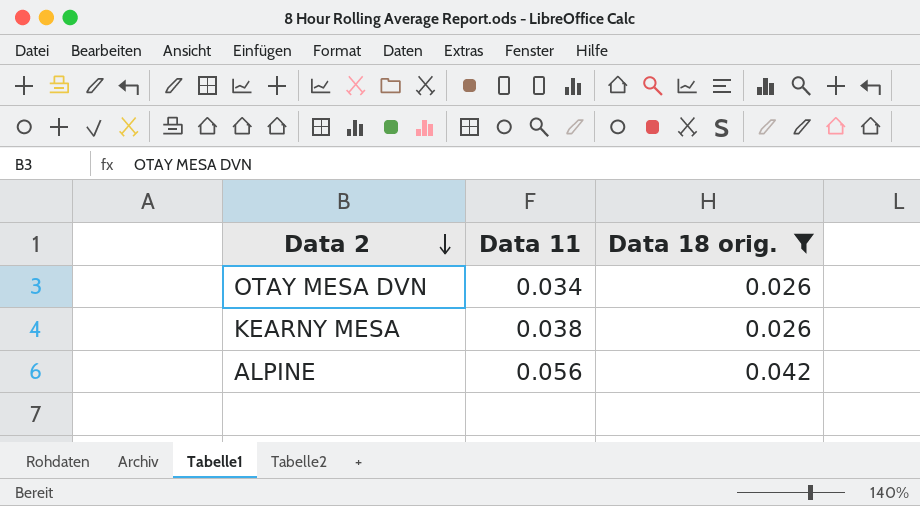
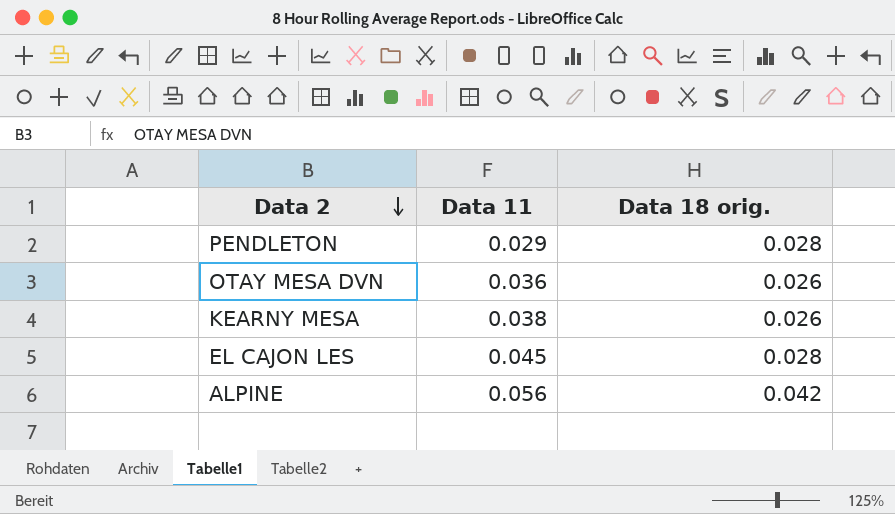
filter: Data 18 orig. != 0.028 -> none
OTAY MESA DVN | Data 11: 0.034 -> 0.036

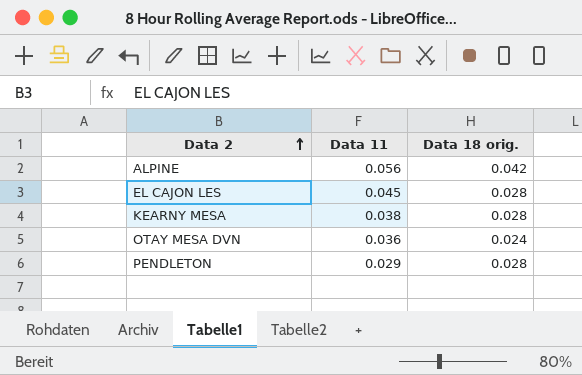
row order: Data 2 descending -> Data 2 ascending
KEARNY MESA | Data 18 orig.: 0.026 -> 0.028
OTAY MESA DVN | Data 18 orig.: 0.026 -> 0.024

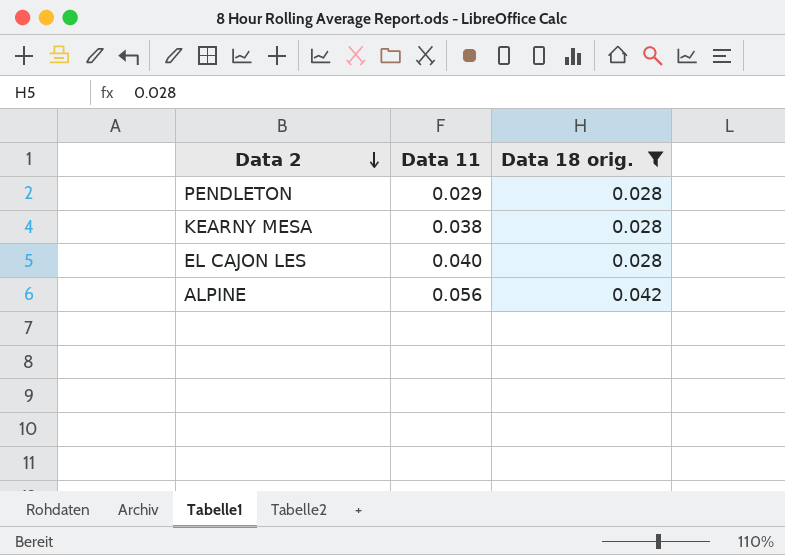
filter: none -> Data 18 orig. != 0.024
row order: Data 2 ascending -> Data 2 descending
EL CAJON LES | Data 11: 0.045 -> 0.040

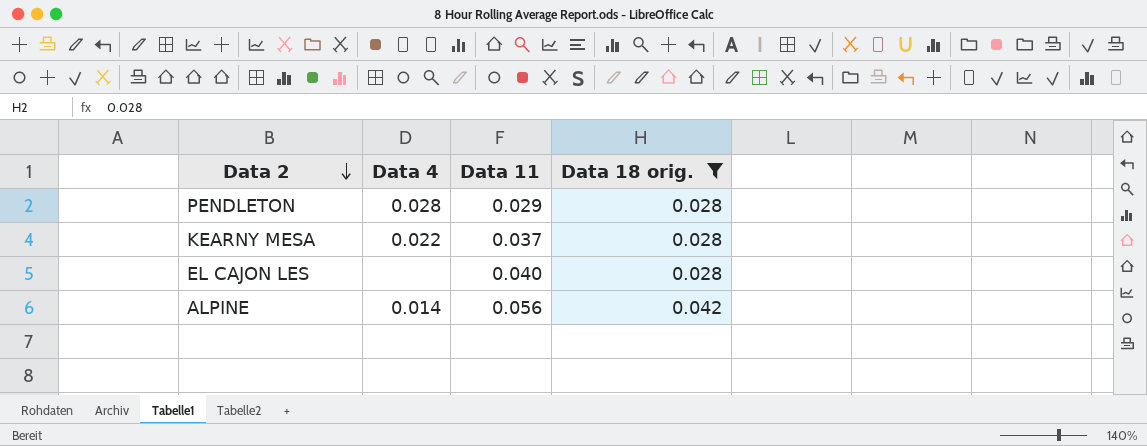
column Data 4 | position: none -> 2
KEARNY MESA | Data 11: 0.038 -> 0.037

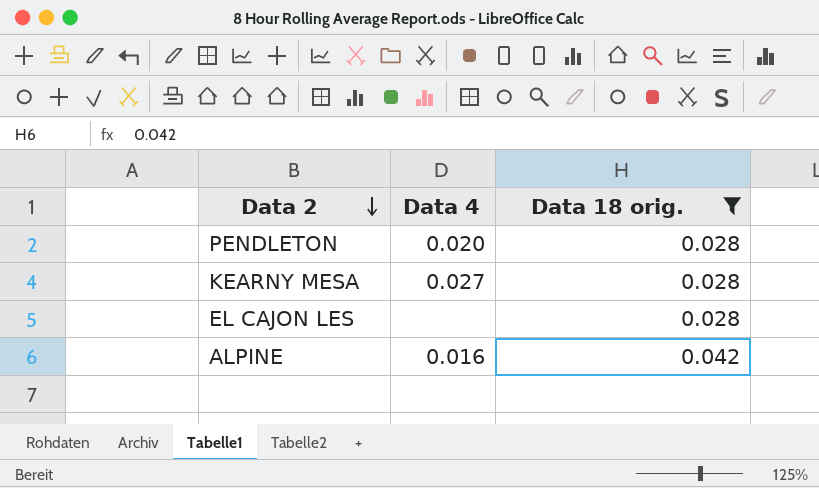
column Data 11 | position: 3 -> none
PENDLETON | Data 4: 0.028 -> 0.020
KEARNY MESA | Data 4: 0.022 -> 0.027
ALPINE | Data 4: 0.014 -> 0.016

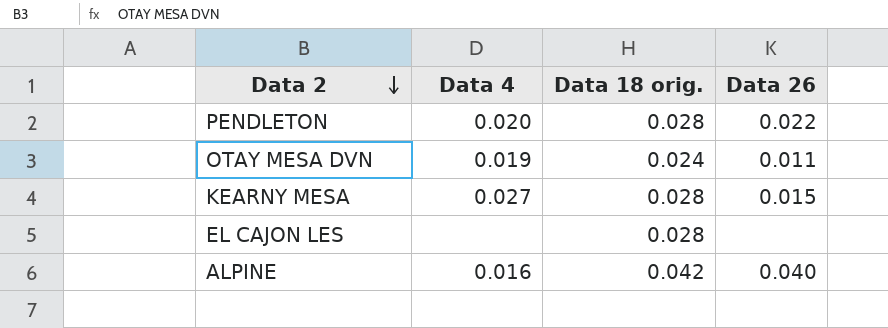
filter: Data 18 orig. != 0.024 -> none
column Data 26 | position: none -> 4

